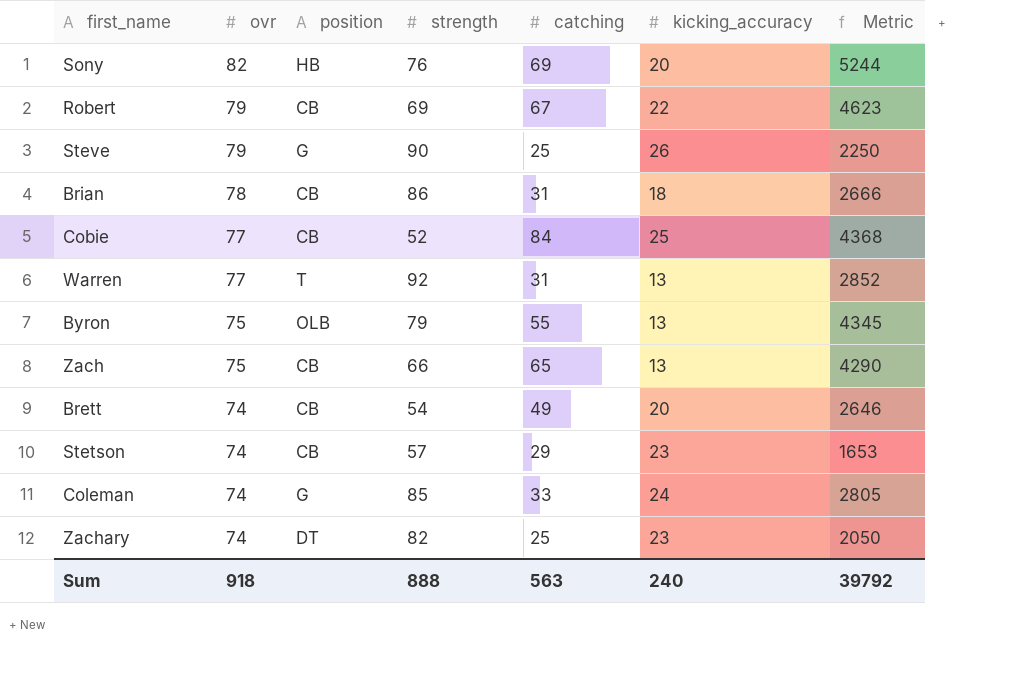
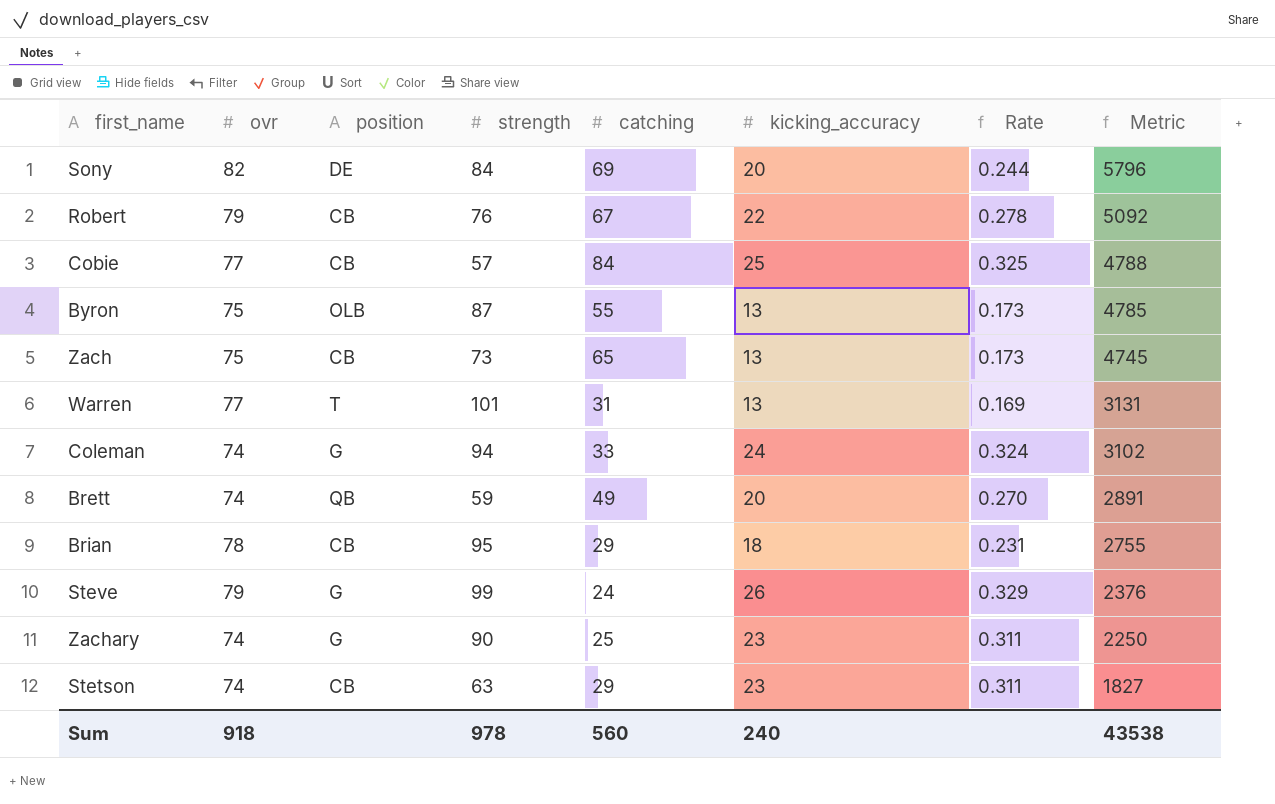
row order: ovr descending -> Metric descending
column Rate | formula: none -> [kicking_accuracy] / [ovr]
Sony | position: HB -> DE
Sony | strength: 76 -> 84
Sony | Metric: 5244 -> 5796
Robert | strength: 69 -> 76
Robert | Metric: 4623 -> 5092
Cobie | strength: 52 -> 57
Cobie | Metric: 4368 -> 4788
Byron | strength: 79 -> 87
Byron | Metric: 4345 -> 4785
Zach | strength: 66 -> 73
Zach | Metric: 4290 -> 4745
Warren | strength: 92 -> 101
Warren | Metric: 2852 -> 3131
Coleman | strength: 85 -> 94
Coleman | Metric: 2805 -> 3102
Brett | position: CB -> QB
Brett | strength: 54 -> 59
Brett | Metric: 2646 -> 2891
Brian | strength: 86 -> 95
Brian | catching: 31 -> 29
Brian | Metric: 2666 -> 2755
Steve | strength: 90 -> 99
Steve | catching: 25 -> 24
Steve | Metric: 2250 -> 2376
Zachary | position: DT -> G
Zachary | strength: 82 -> 90
Zachary | Metric: 2050 -> 2250
Stetson | strength: 57 -> 63
Stetson | Metric: 1653 -> 1827
Sum | strength: 888 -> 978
Sum | catching: 563 -> 560
Sum | Metric: 39792 -> 43538

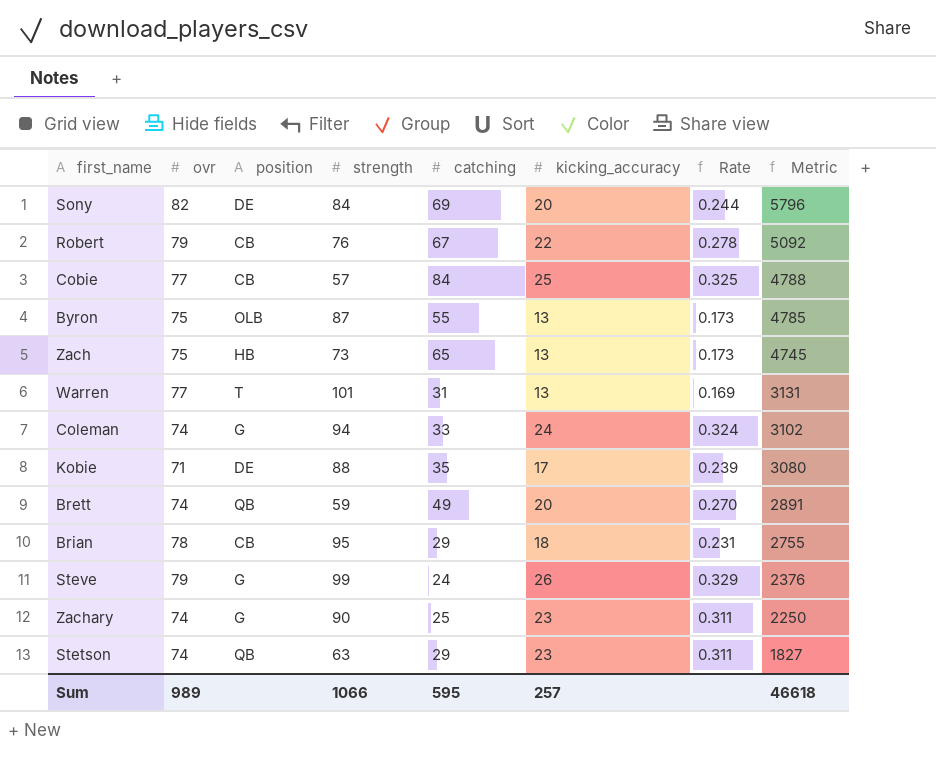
Zach | position: CB -> HB
row Kobie: none -> 71 | DE | 88 | 35 | 17 | 0.239 | 3080
Stetson | position: CB -> QB
Sum | ovr: 918 -> 989
Sum | strength: 978 -> 1066
Sum | catching: 560 -> 595
Sum | kicking_accuracy: 240 -> 257
Sum | Metric: 43538 -> 46618

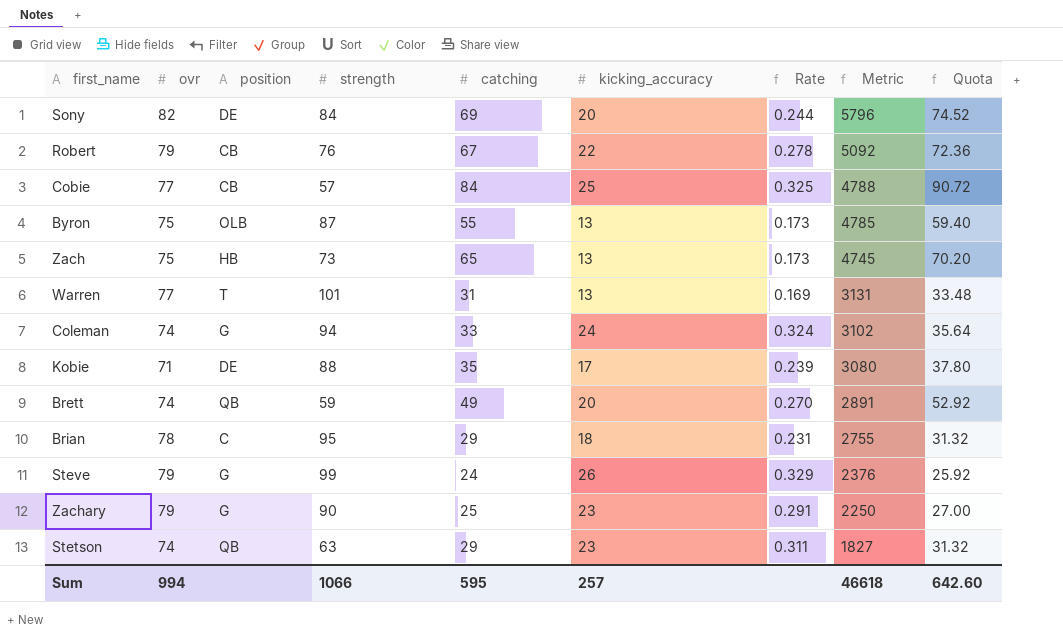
column Quota | formula: none -> [catching] * 1.08
Brian | position: CB -> C
Zachary | ovr: 74 -> 79
Zachary | Rate: 0.311 -> 0.291
Sum | ovr: 989 -> 994

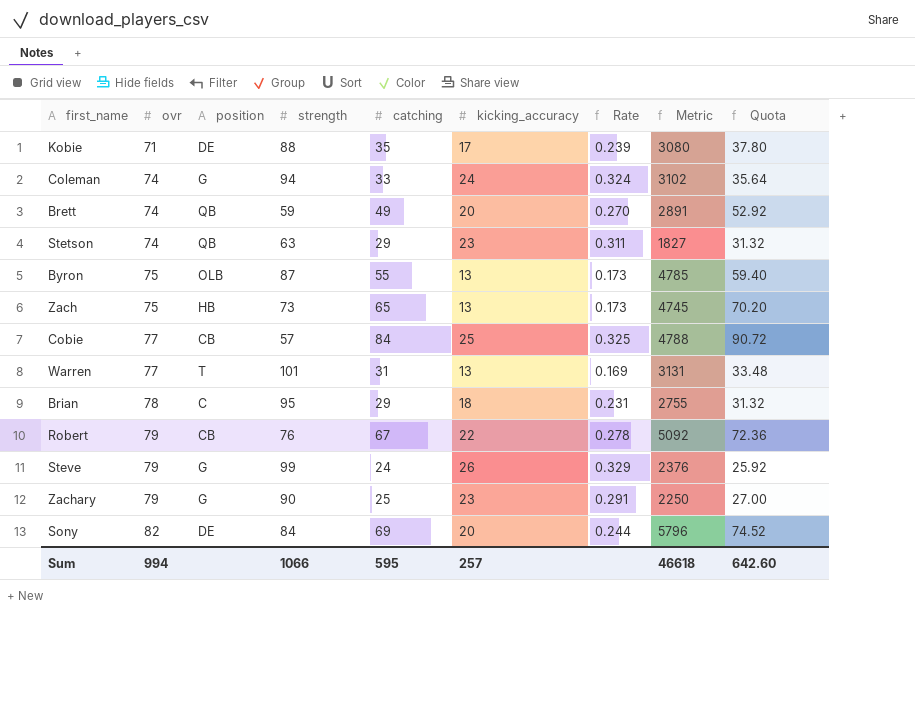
row order: Metric descending -> ovr ascending

